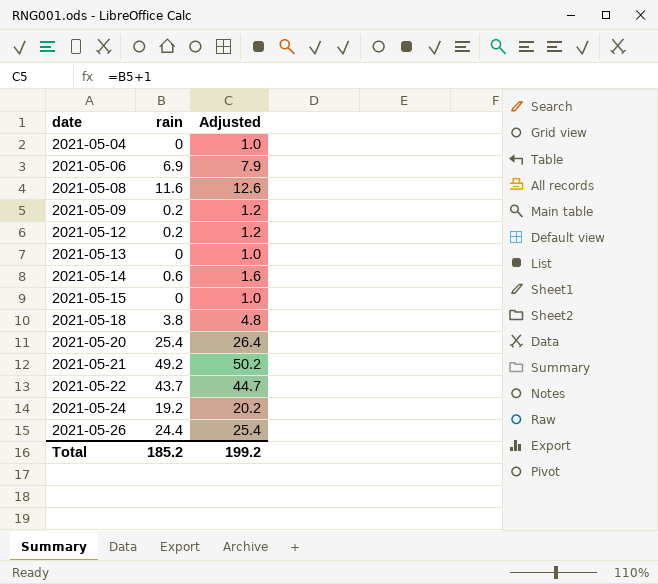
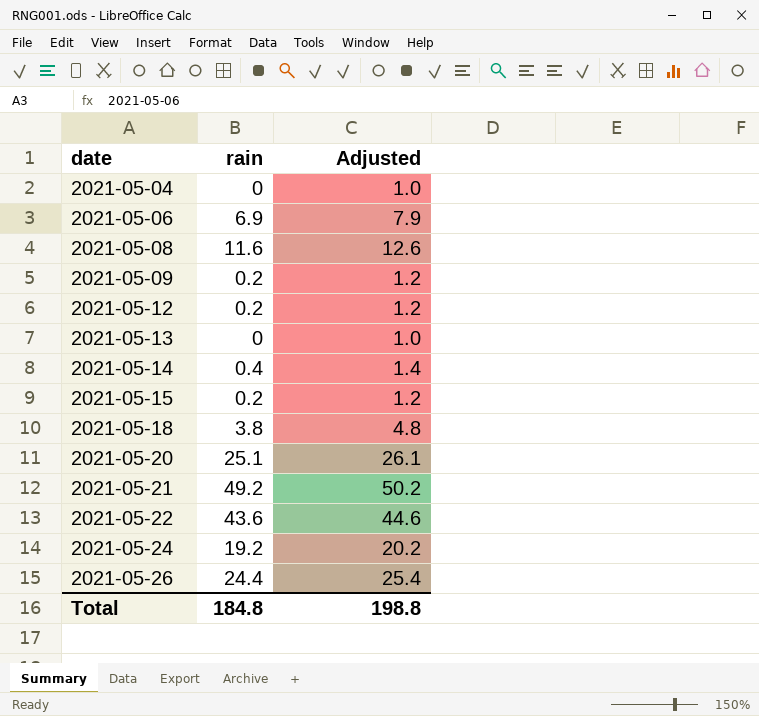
2021-05-14 | rain: 0.6 -> 0.4
2021-05-14 | Adjusted: 1.6 -> 1.4
2021-05-15 | rain: 0 -> 0.2
2021-05-15 | Adjusted: 1.0 -> 1.2
2021-05-20 | rain: 25.4 -> 25.1
2021-05-20 | Adjusted: 26.4 -> 26.1
2021-05-22 | rain: 43.7 -> 43.6
2021-05-22 | Adjusted: 44.7 -> 44.6
Total | rain: 185.2 -> 184.8
Total | Adjusted: 199.2 -> 198.8

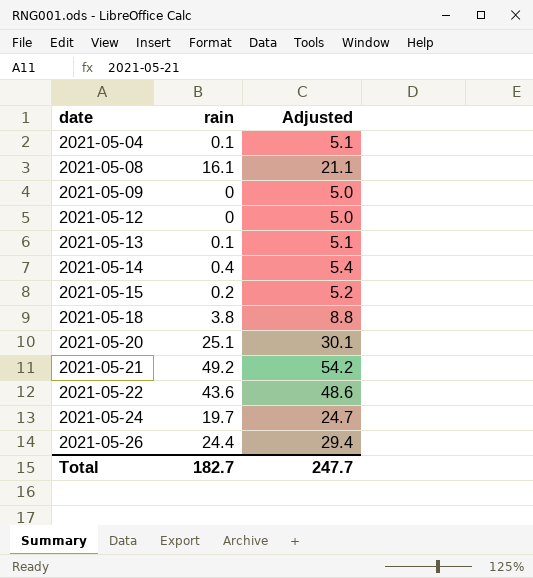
column Adjusted | formula: [rain] + 1 -> [rain] + 5
row 2021-05-06: 6.9 | 7.9 -> none
2021-05-04 | rain: 0 -> 0.1
2021-05-08 | rain: 11.6 -> 16.1
2021-05-09 | rain: 0.2 -> 0
2021-05-12 | rain: 0.2 -> 0
2021-05-13 | rain: 0 -> 0.1
2021-05-24 | rain: 19.2 -> 19.7
Total | rain: 184.8 -> 182.7
Total | Adjusted: 198.8 -> 247.7

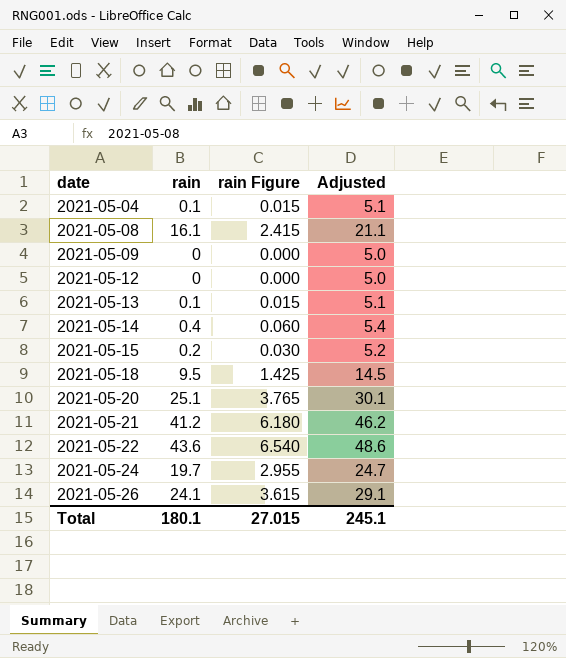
column rain Figure | formula: none -> [rain] * 0.15
2021-05-18 | rain: 3.8 -> 9.5
2021-05-18 | Adjusted: 8.8 -> 14.5
2021-05-21 | rain: 49.2 -> 41.2
2021-05-21 | Adjusted: 54.2 -> 46.2
2021-05-26 | rain: 24.4 -> 24.1
2021-05-26 | Adjusted: 29.4 -> 29.1
Total | rain: 182.7 -> 180.1
Total | Adjusted: 247.7 -> 245.1

